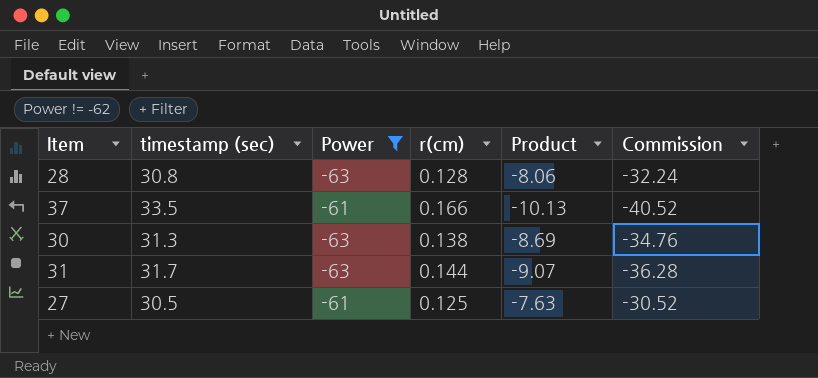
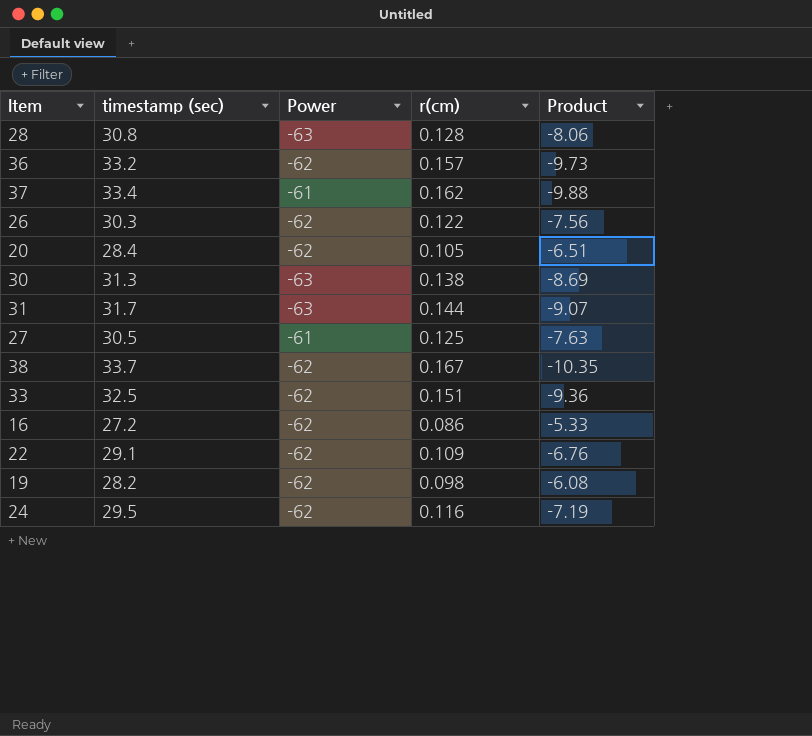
filter: Power != -62 -> none
column Commission | formula: [Product] * 4 -> none
37 | timestamp (sec): 33.5 -> 33.4
37 | r(cm): 0.166 -> 0.162
37 | Product: -10.13 -> -9.88

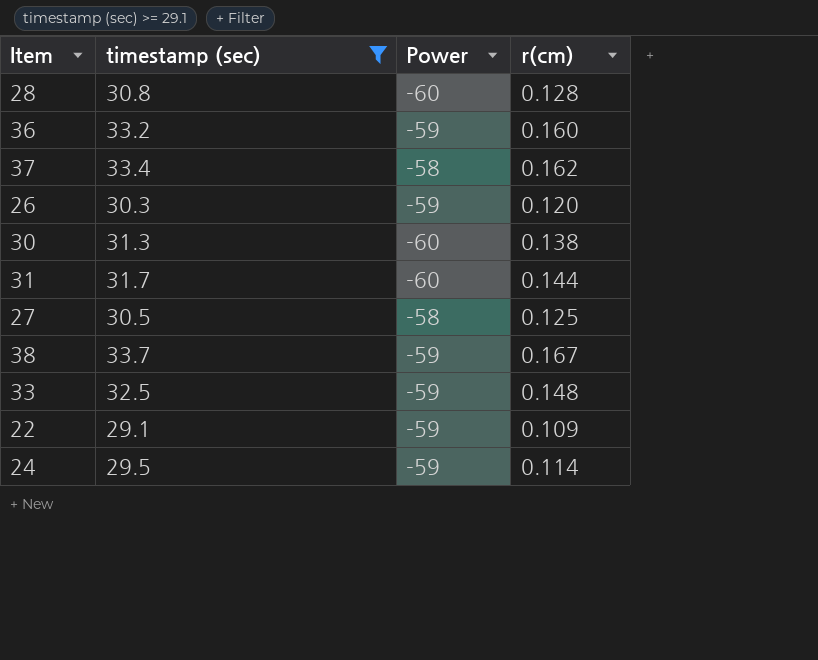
filter: none -> timestamp (sec) >= 29.1
column Product | formula: [Power] * [r(cm)] -> none
28 | Power: -63 -> -60
36 | Power: -62 -> -59
36 | r(cm): 0.157 -> 0.160
37 | Power: -61 -> -58
26 | Power: -62 -> -59
26 | r(cm): 0.122 -> 0.120
30 | Power: -63 -> -60
31 | Power: -63 -> -60
27 | Power: -61 -> -58
38 | Power: -62 -> -59
33 | Power: -62 -> -59
33 | r(cm): 0.151 -> 0.148
22 | Power: -62 -> -59
24 | Power: -62 -> -59
24 | r(cm): 0.116 -> 0.114

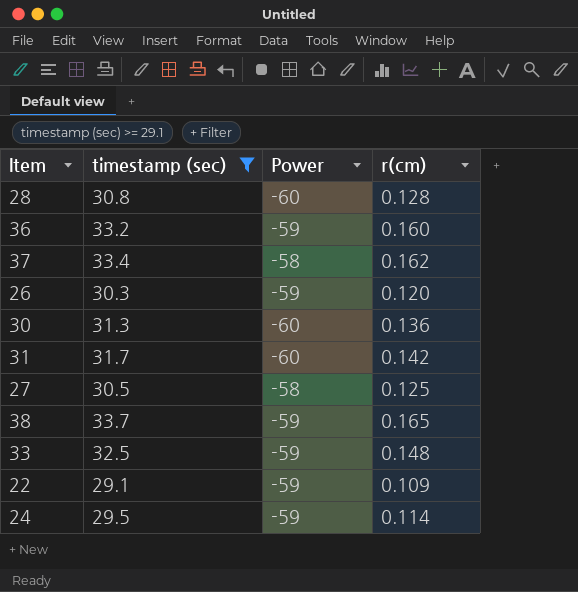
30 | r(cm): 0.138 -> 0.136
31 | r(cm): 0.144 -> 0.142
38 | r(cm): 0.167 -> 0.165

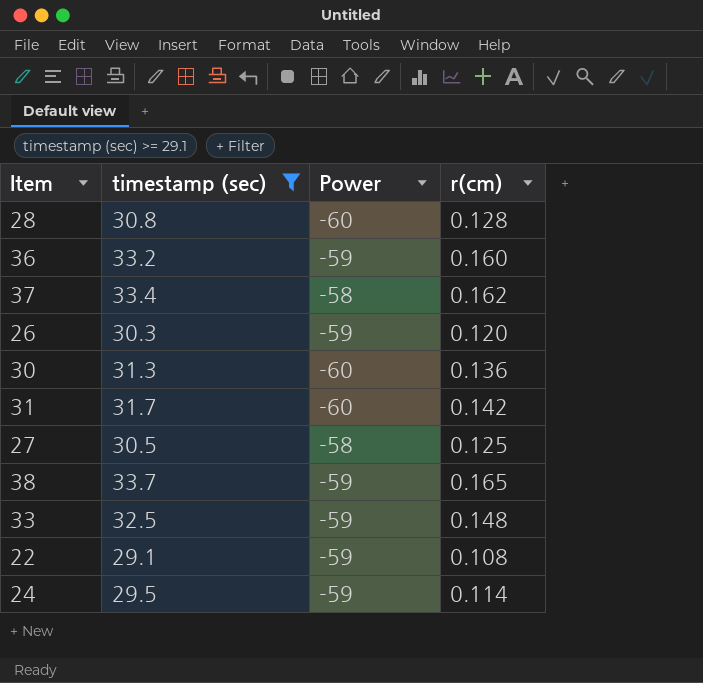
22 | r(cm): 0.109 -> 0.108

